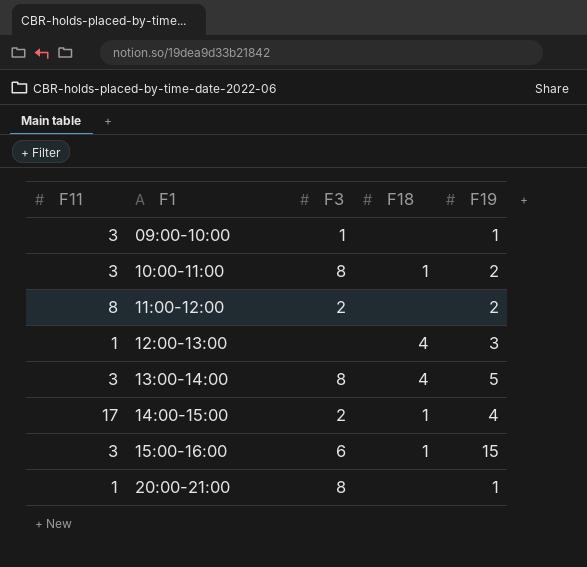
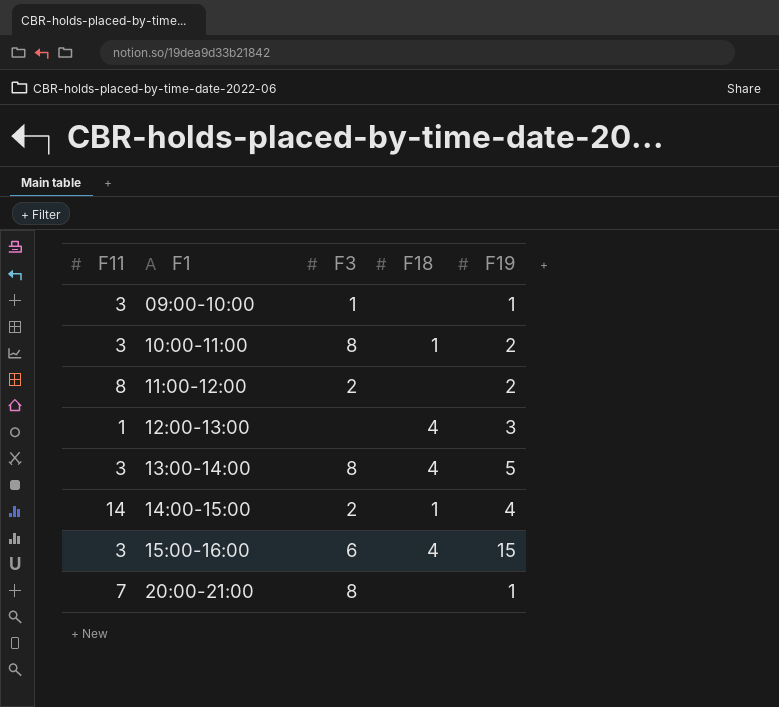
14:00-15:00 | F11: 17 -> 14
15:00-16:00 | F18: 1 -> 4
20:00-21:00 | F11: 1 -> 7

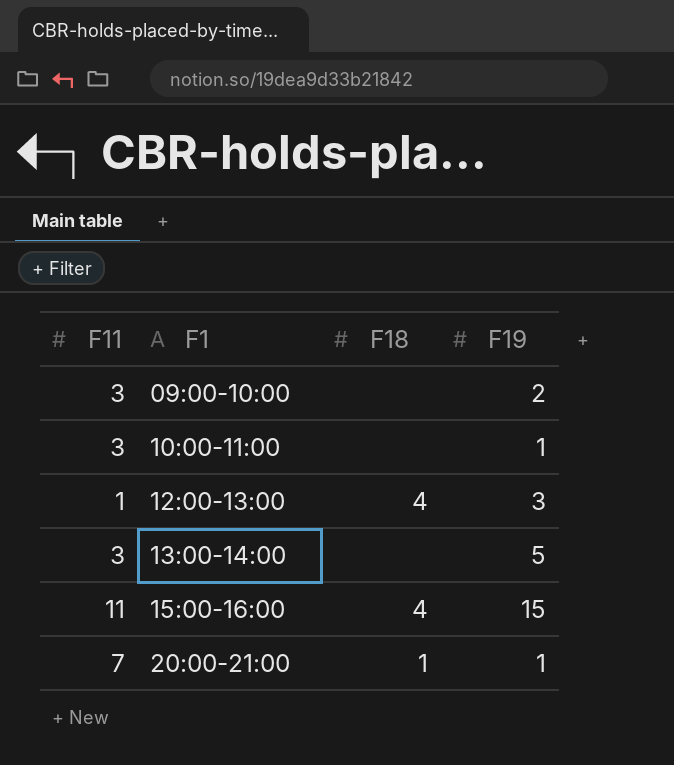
column F3 | position: 3 -> none
row 11:00-12:00: 8 | 2 | none | 2 -> none
row 14:00-15:00: 14 | 2 | 1 | 4 -> none
09:00-10:00 | F19: 1 -> 2
10:00-11:00 | F18: 1 -> none
10:00-11:00 | F19: 2 -> 1
13:00-14:00 | F18: 4 -> none
15:00-16:00 | F11: 3 -> 11
20:00-21:00 | F18: none -> 1

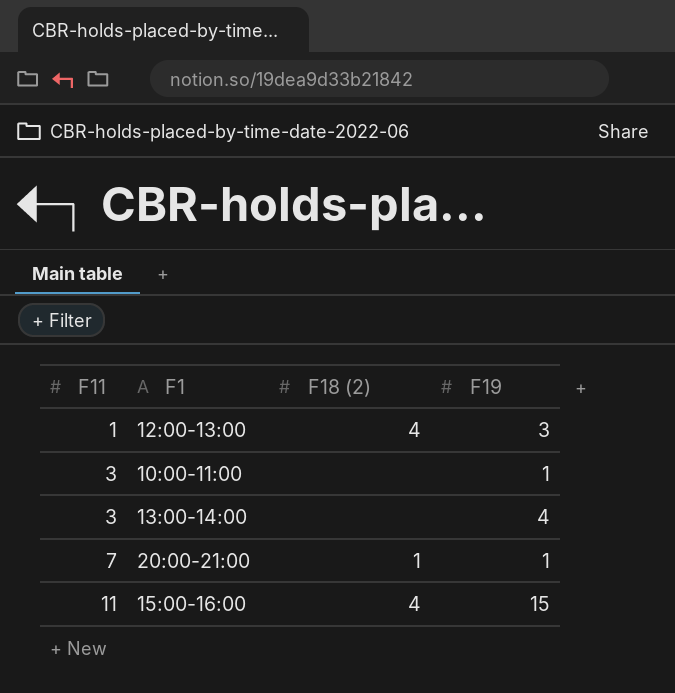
row order: F1 ascending -> F11 ascending
column name: F18 -> F18 (2)
row 09:00-10:00: 3 | none | 2 -> none
13:00-14:00 | F19: 5 -> 4

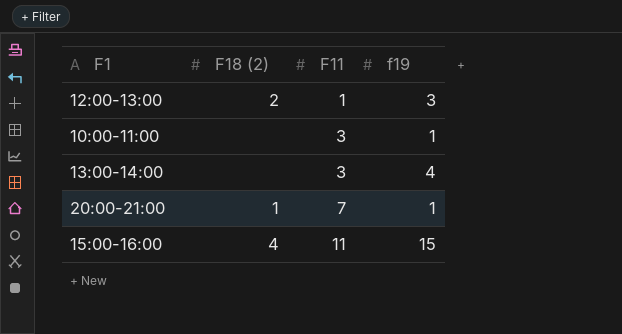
column F11 | position: 1 -> 3
column name: F19 -> f19
12:00-13:00 | F18 (2): 4 -> 2

